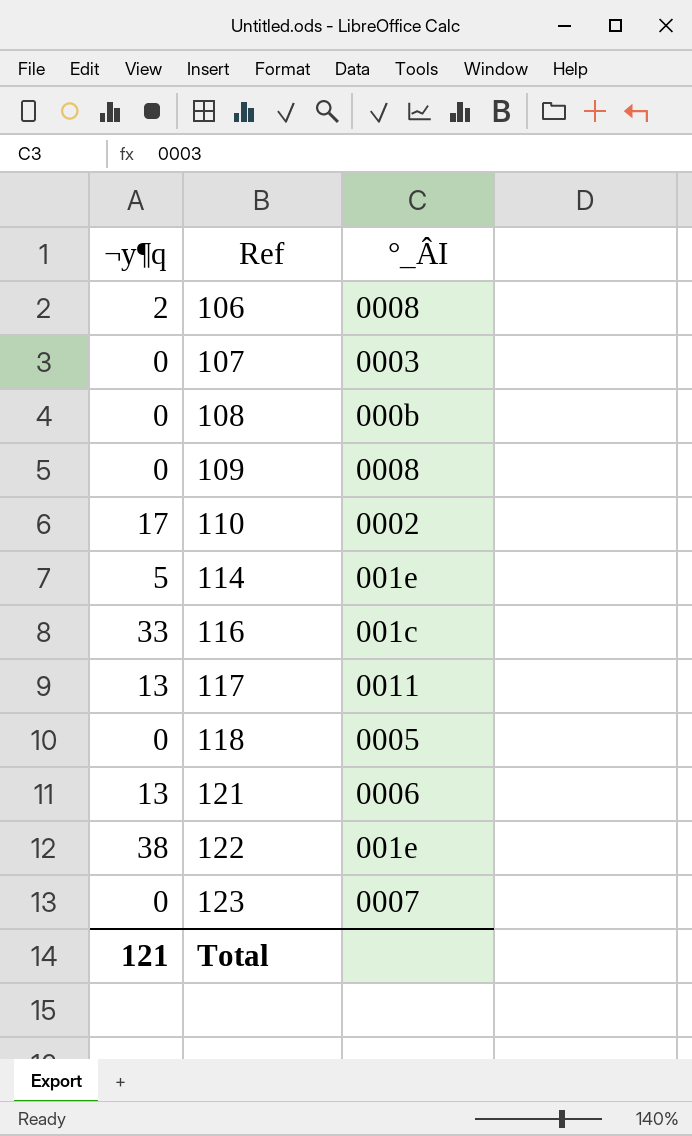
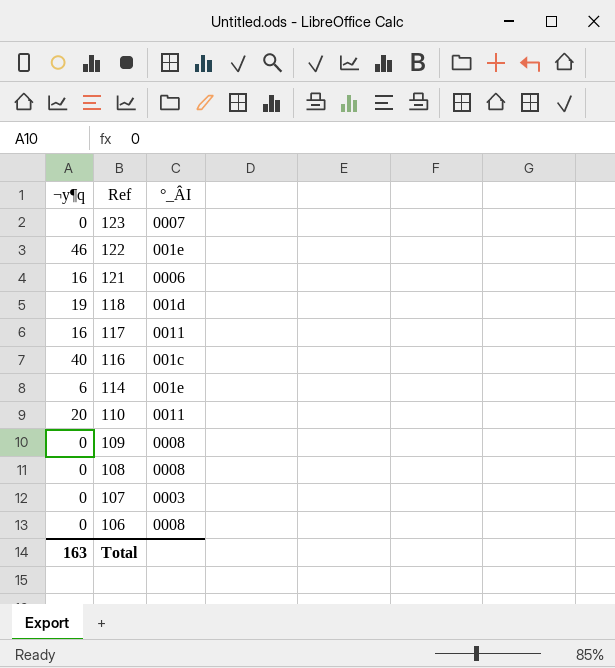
row order: Ref ascending -> Ref descending
122 | ¬y¶q: 38 -> 46
121 | ¬y¶q: 13 -> 16
118 | ¬y¶q: 0 -> 19
118 | °_ÂI: 0005 -> 001d
117 | ¬y¶q: 13 -> 16
116 | ¬y¶q: 33 -> 40
114 | ¬y¶q: 5 -> 6
110 | ¬y¶q: 17 -> 20
110 | °_ÂI: 0002 -> 0011
108 | °_ÂI: 000b -> 0008
106 | ¬y¶q: 2 -> 0
Total | ¬y¶q: 121 -> 163

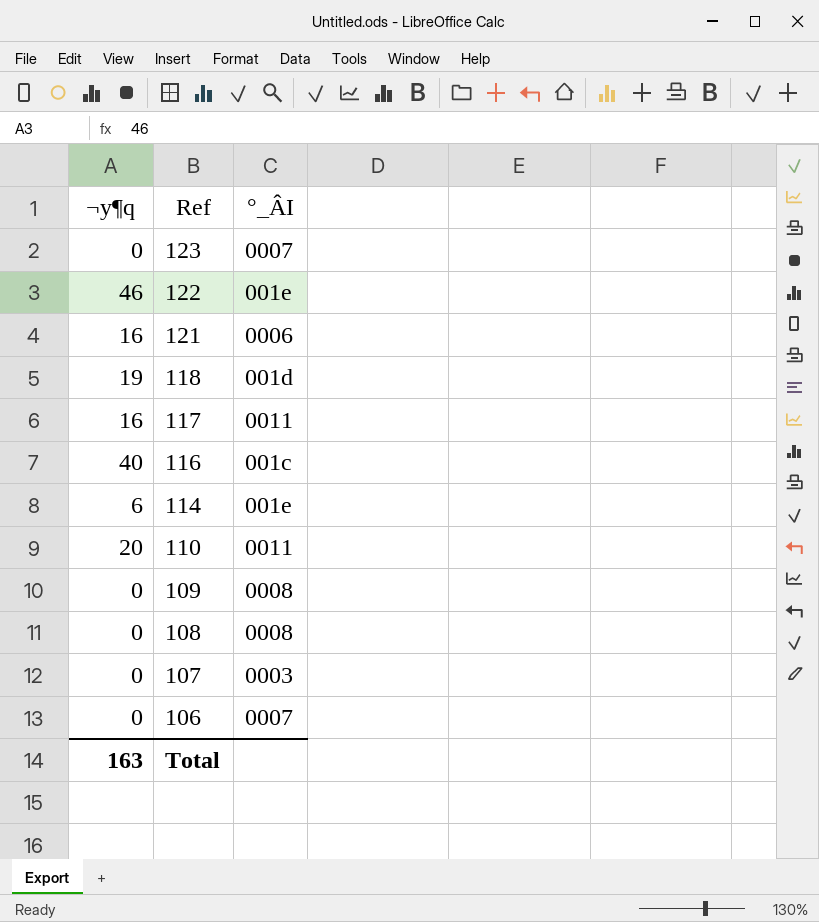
106 | °_ÂI: 0008 -> 0007

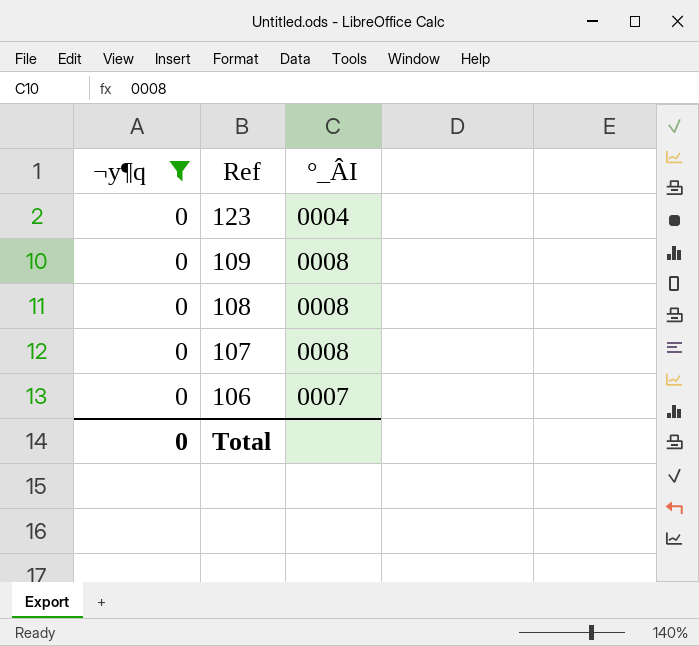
filter: none -> ¬y¶q = 0
123 | °_ÂI: 0007 -> 0004
107 | °_ÂI: 0003 -> 0008
Total | ¬y¶q: 163 -> 0

